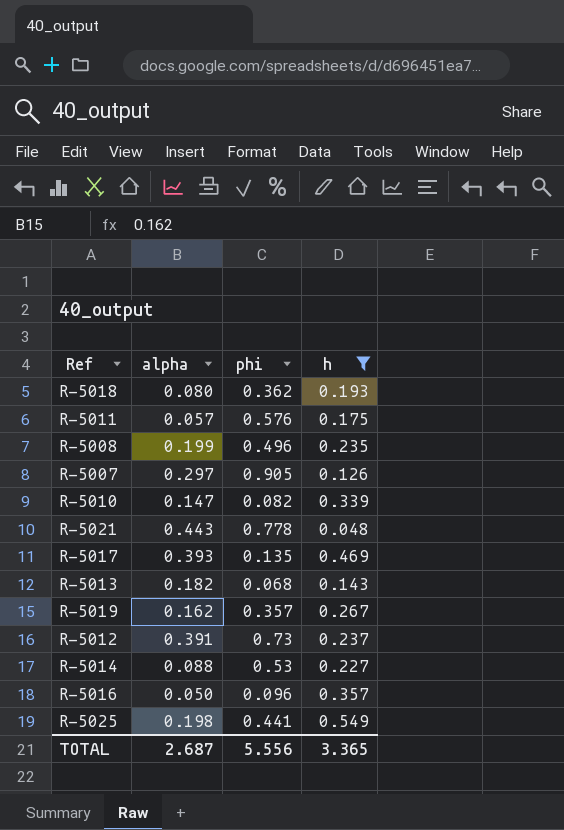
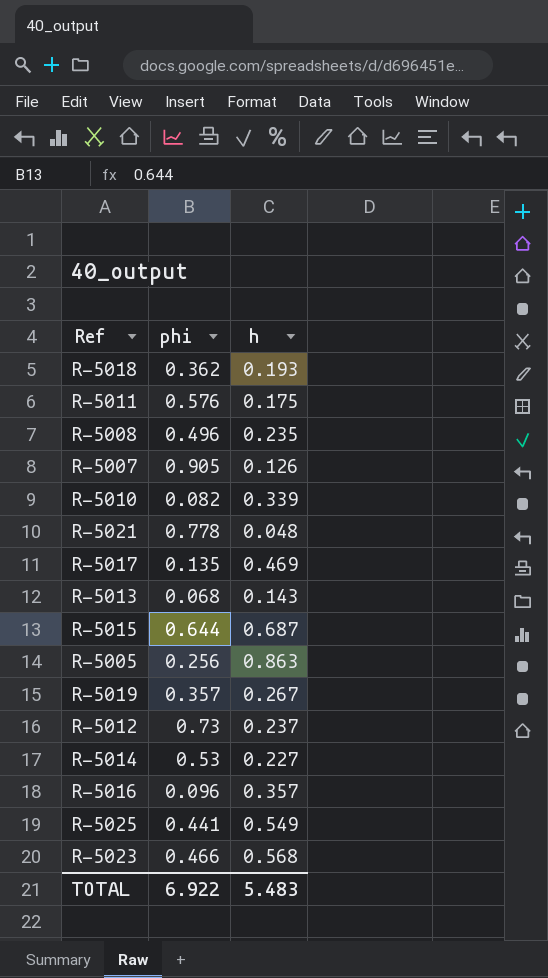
filter: h <= 0.549 -> none
column alpha | position: 2 -> none
TOTAL | phi: 5.556 -> 6.922
TOTAL | h: 3.365 -> 5.483

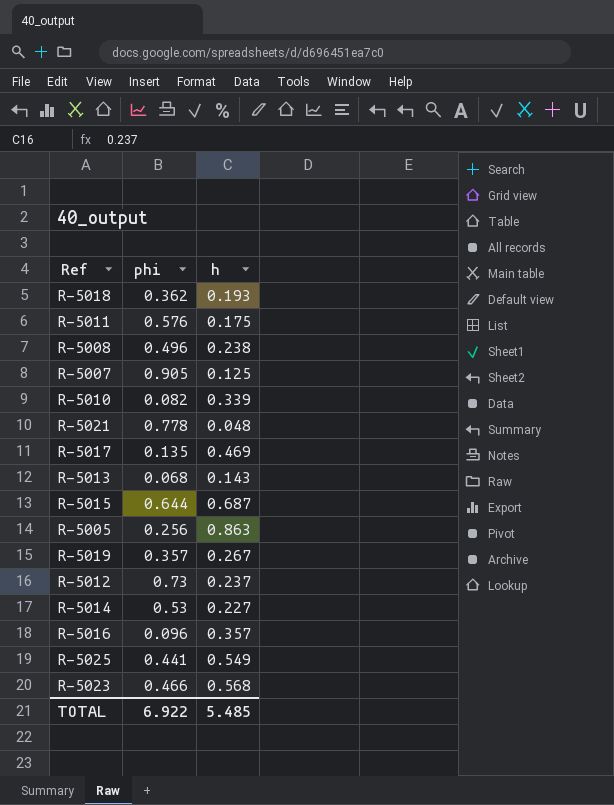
R-5008 | h: 0.235 -> 0.238
R-5007 | h: 0.126 -> 0.125
TOTAL | h: 5.483 -> 5.485

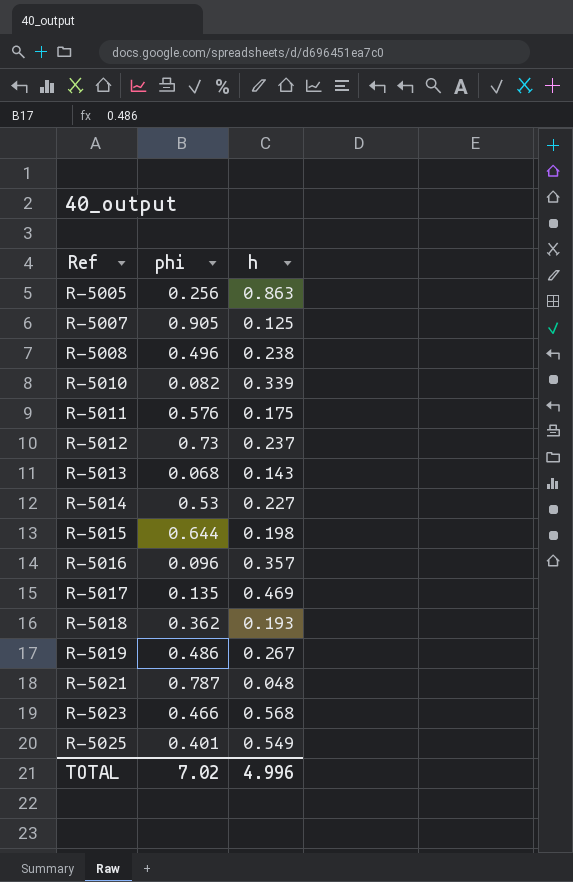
row order: none -> Ref ascending
R-5015 | h: 0.687 -> 0.198
R-5019 | phi: 0.357 -> 0.486
R-5021 | phi: 0.778 -> 0.787
R-5025 | phi: 0.441 -> 0.401
TOTAL | phi: 6.922 -> 7.02
TOTAL | h: 5.485 -> 4.996

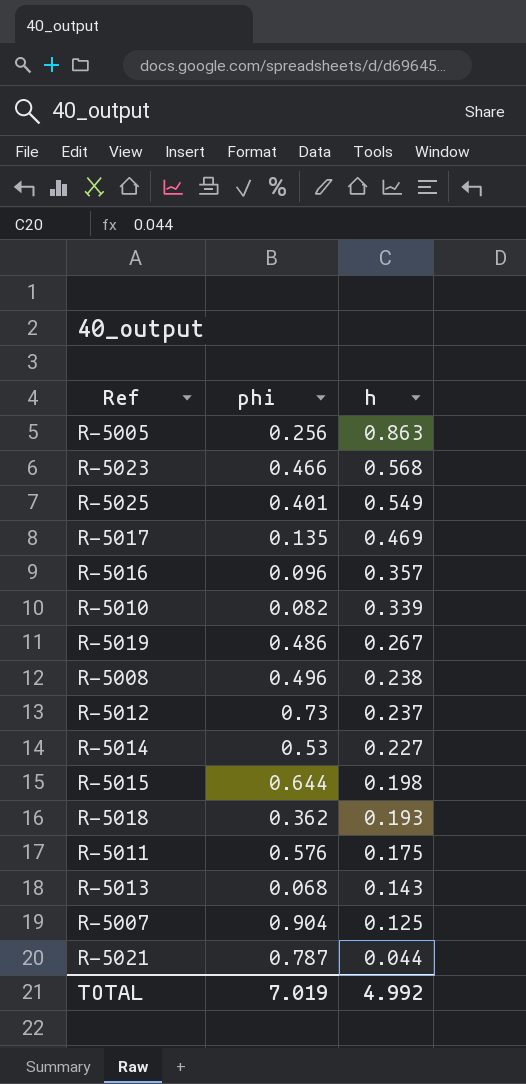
row order: Ref ascending -> h descending
R-5007 | phi: 0.905 -> 0.904
R-5021 | h: 0.048 -> 0.044
TOTAL | phi: 7.02 -> 7.019
TOTAL | h: 4.996 -> 4.992

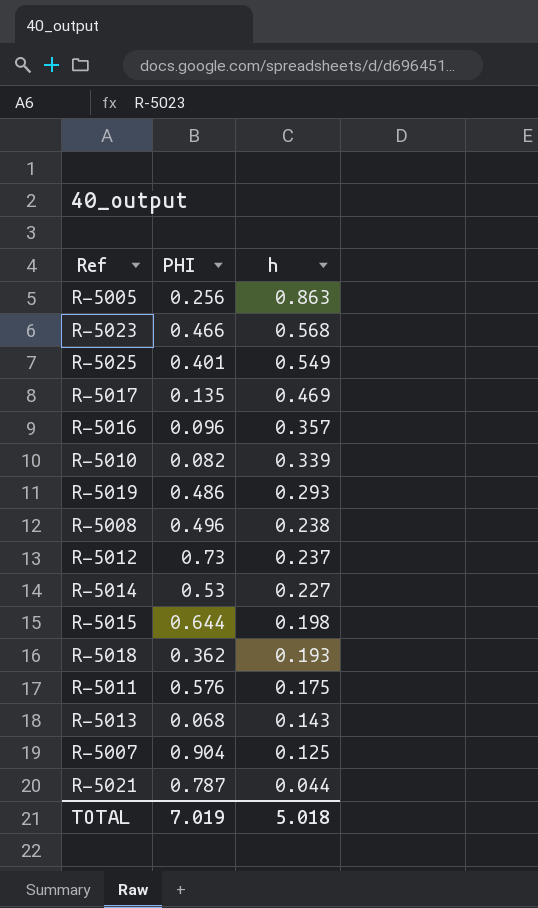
column name: phi -> PHI
R-5019 | h: 0.267 -> 0.293
TOTAL | h: 4.992 -> 5.018

